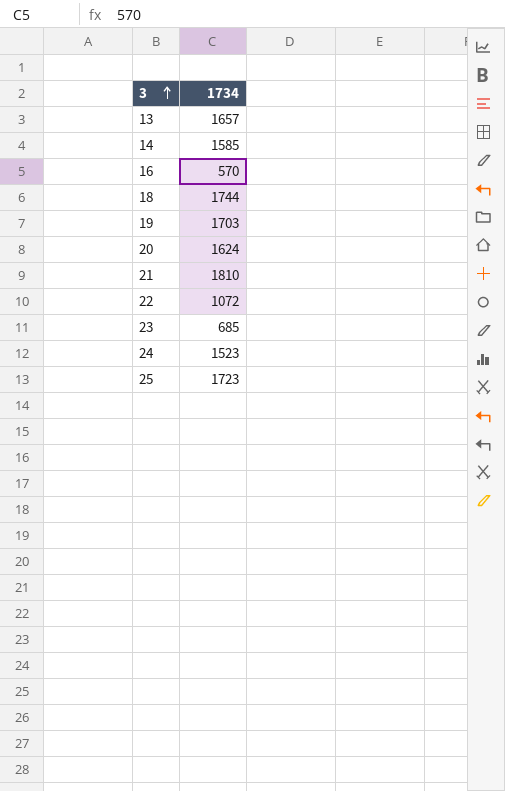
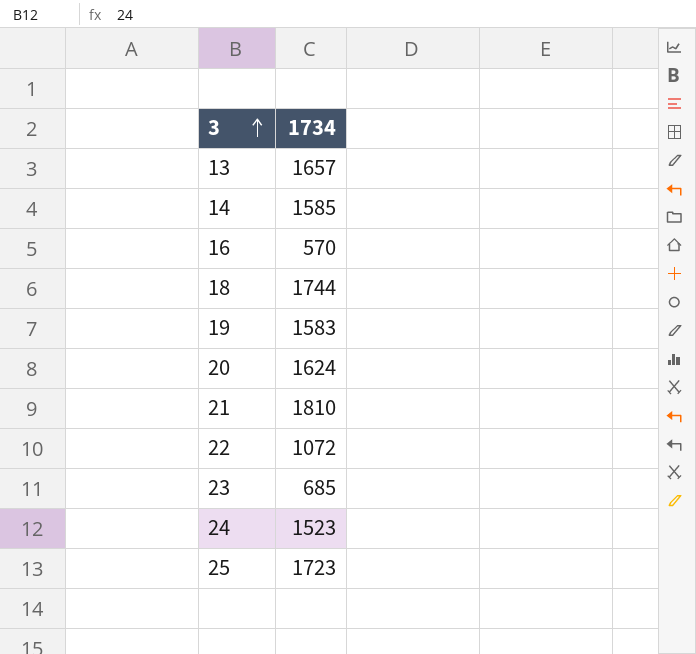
19 | 1734: 1703 -> 1583

